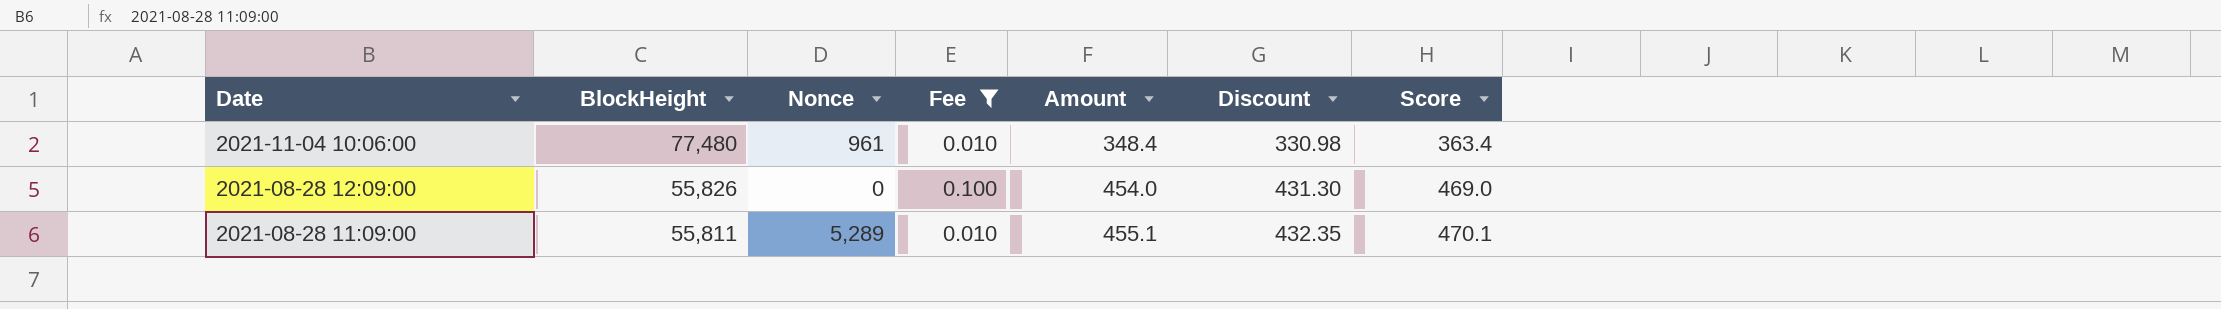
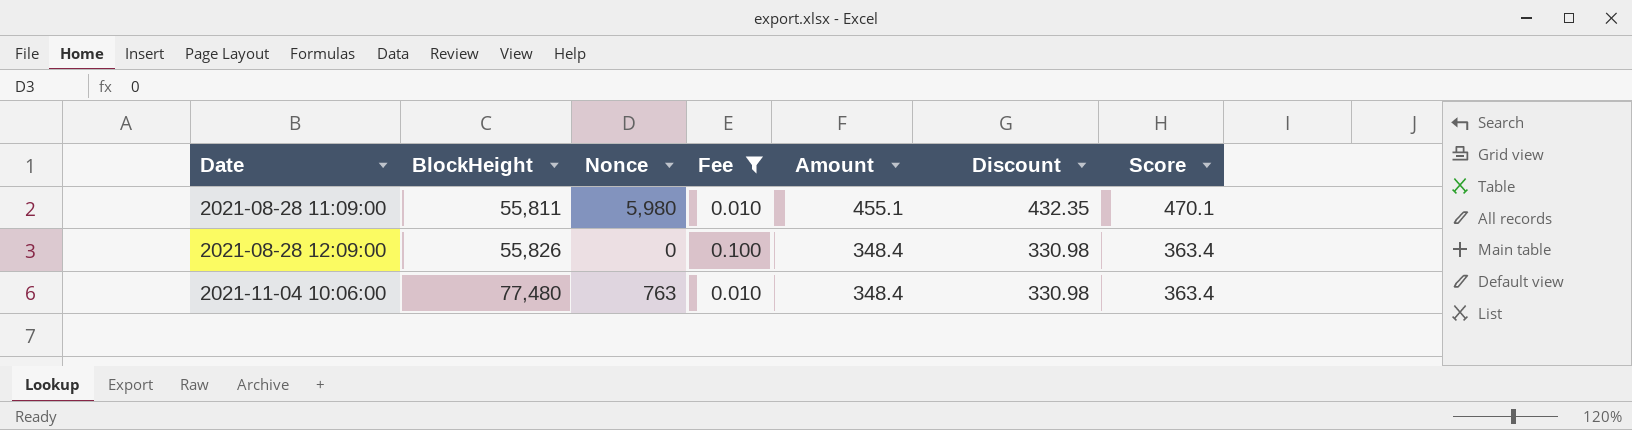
row order: Date descending -> Date ascending
2021-08-28 11:09:00 | Nonce: 5,289 -> 5,980
2021-08-28 12:09:00 | Amount: 454.0 -> 348.4
2021-08-28 12:09:00 | Discount: 431.30 -> 330.98
2021-08-28 12:09:00 | Score: 469.0 -> 363.4
2021-11-04 10:06:00 | Nonce: 961 -> 763

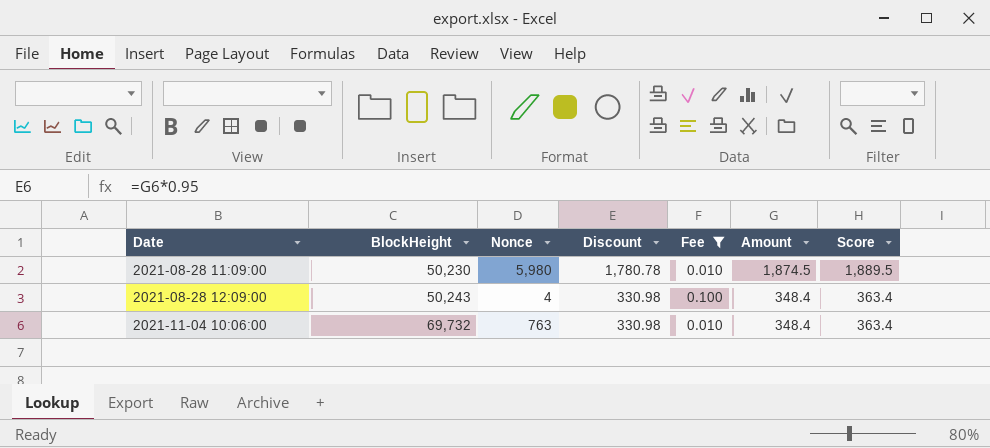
column Discount | position: 6 -> 4
2021-08-28 11:09:00 | BlockHeight: 55,811 -> 50,230
2021-08-28 11:09:00 | Discount: 432.35 -> 1,780.78
2021-08-28 11:09:00 | Amount: 455.1 -> 1,874.5
2021-08-28 11:09:00 | Score: 470.1 -> 1,889.5
2021-08-28 12:09:00 | BlockHeight: 55,826 -> 50,243
2021-08-28 12:09:00 | Nonce: 0 -> 4
2021-11-04 10:06:00 | BlockHeight: 77,480 -> 69,732

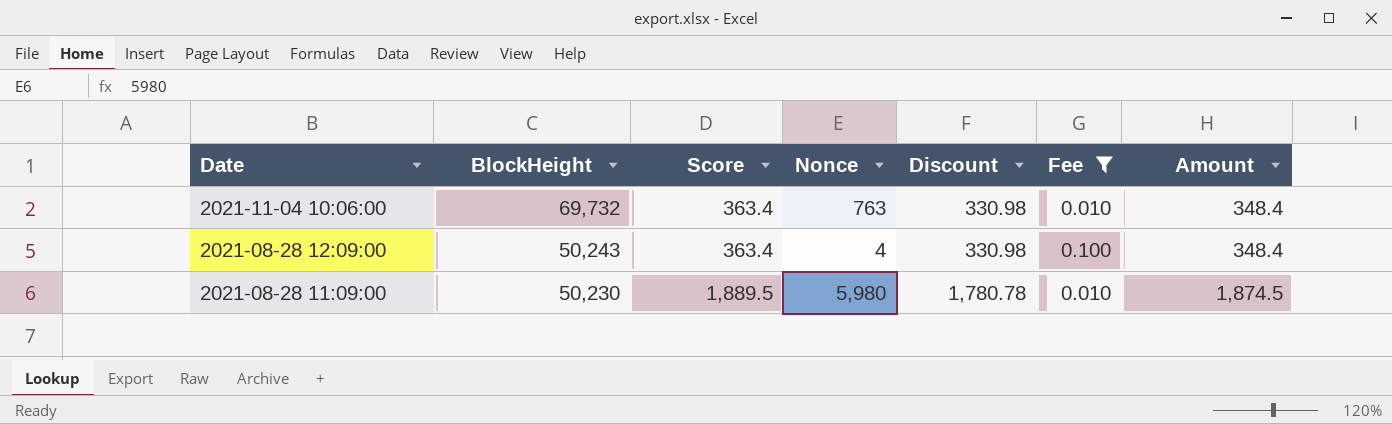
row order: Date ascending -> Date descending
column Score | position: 7 -> 3

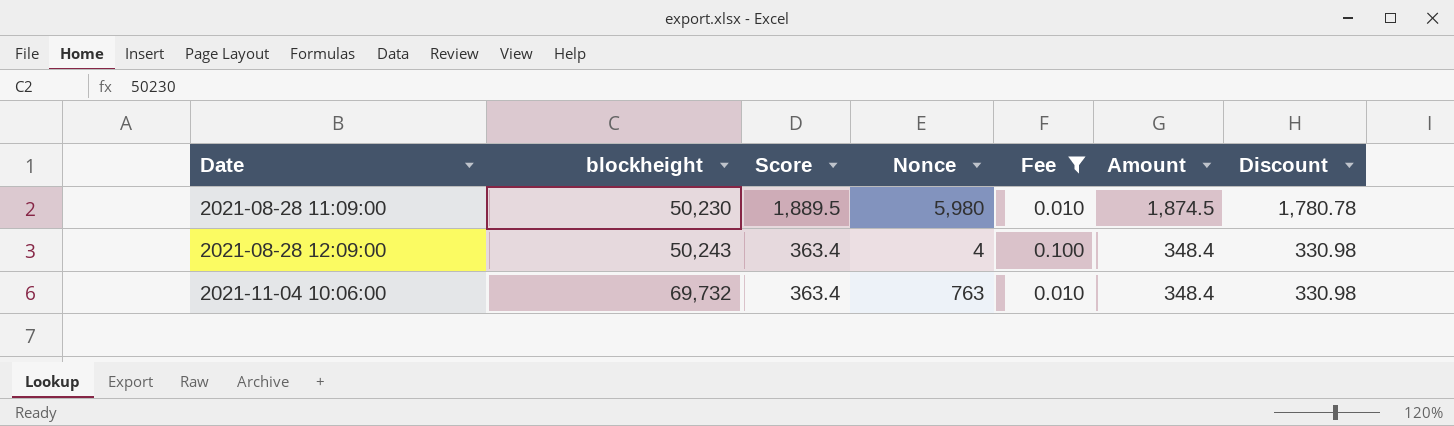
row order: Date descending -> Date ascending
column name: BlockHeight -> blockheight
column Discount | position: 5 -> 7

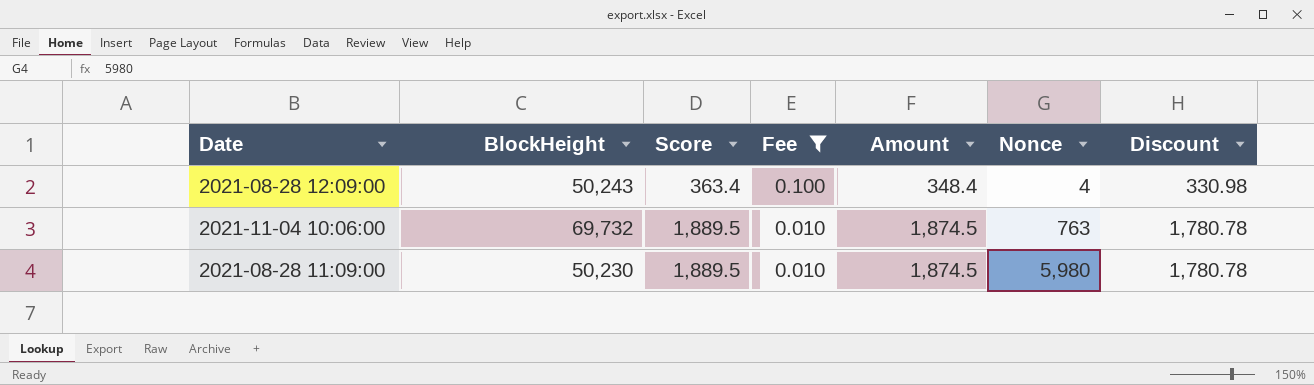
row order: Date ascending -> Score ascending
column name: blockheight -> BlockHeight
column Nonce | position: 4 -> 6
2021-11-04 10:06:00 | Score: 363.4 -> 1,889.5
2021-11-04 10:06:00 | Amount: 348.4 -> 1,874.5
2021-11-04 10:06:00 | Discount: 330.98 -> 1,780.78

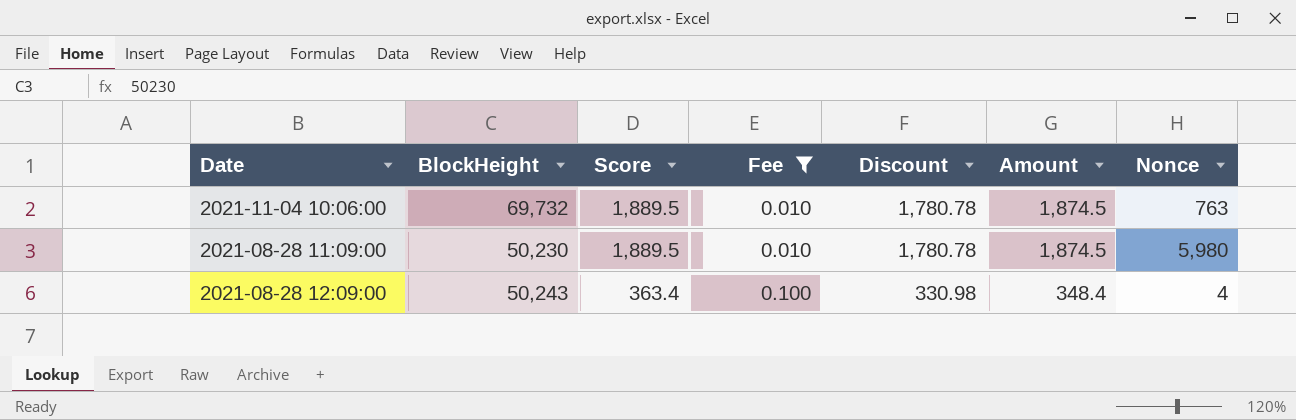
row order: Score ascending -> Score descending
column Discount | position: 7 -> 5

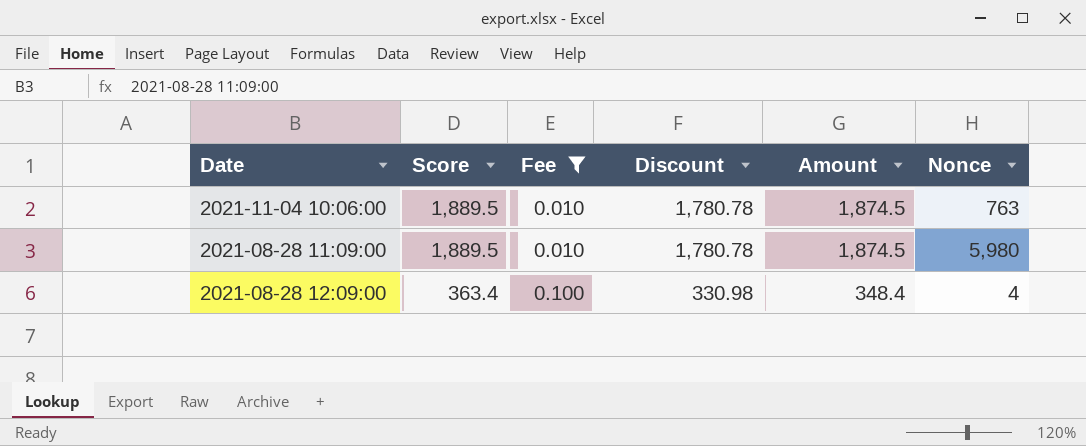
column BlockHeight | position: 2 -> none

